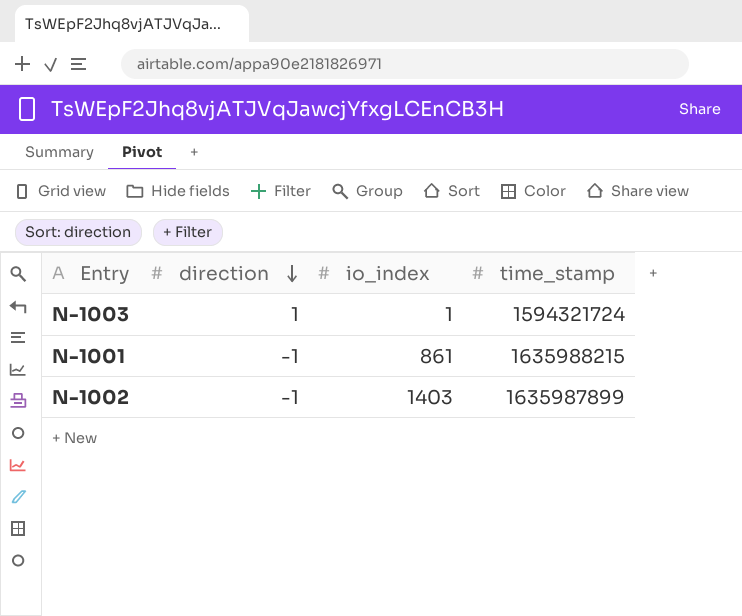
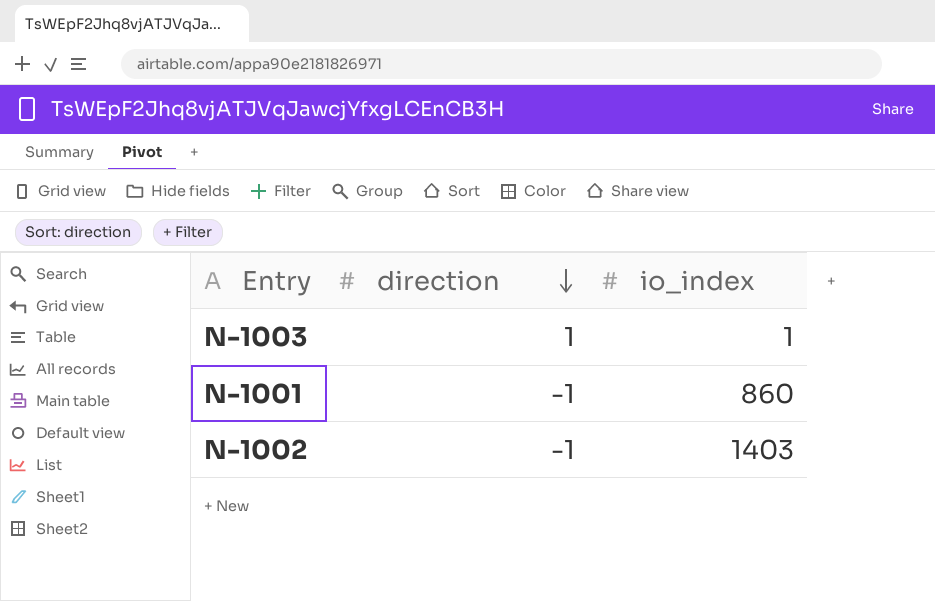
column time_stamp | position: 4 -> none
N-1001 | io_index: 861 -> 860

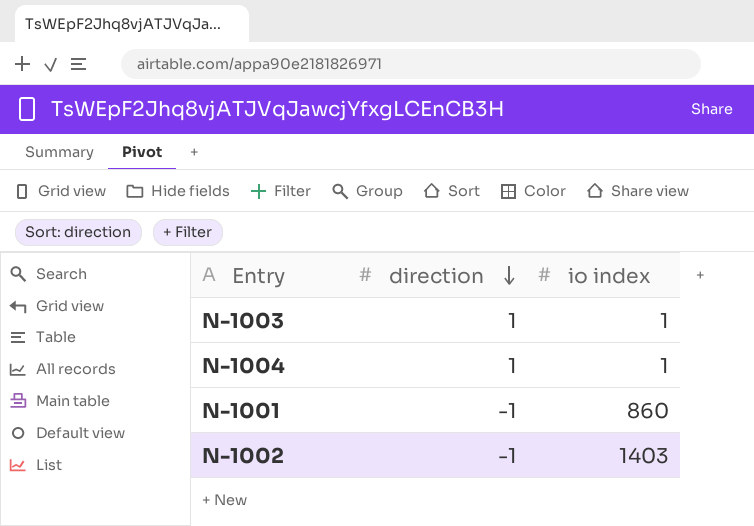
column name: io_index -> io index
row N-1004: none -> 1 | 1

